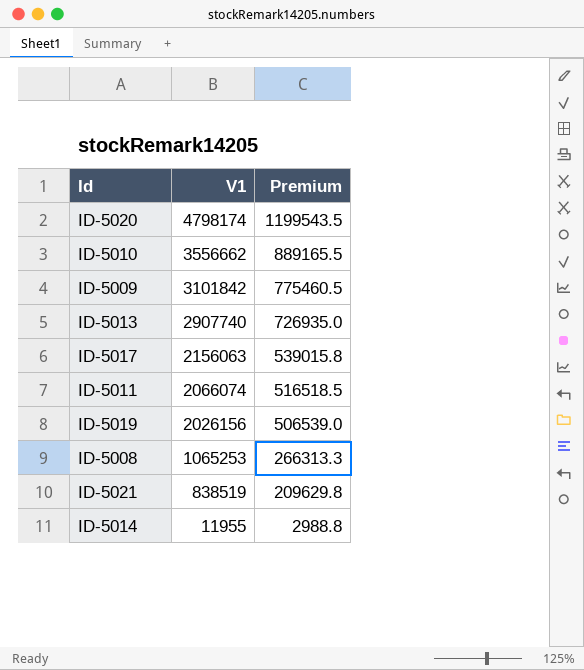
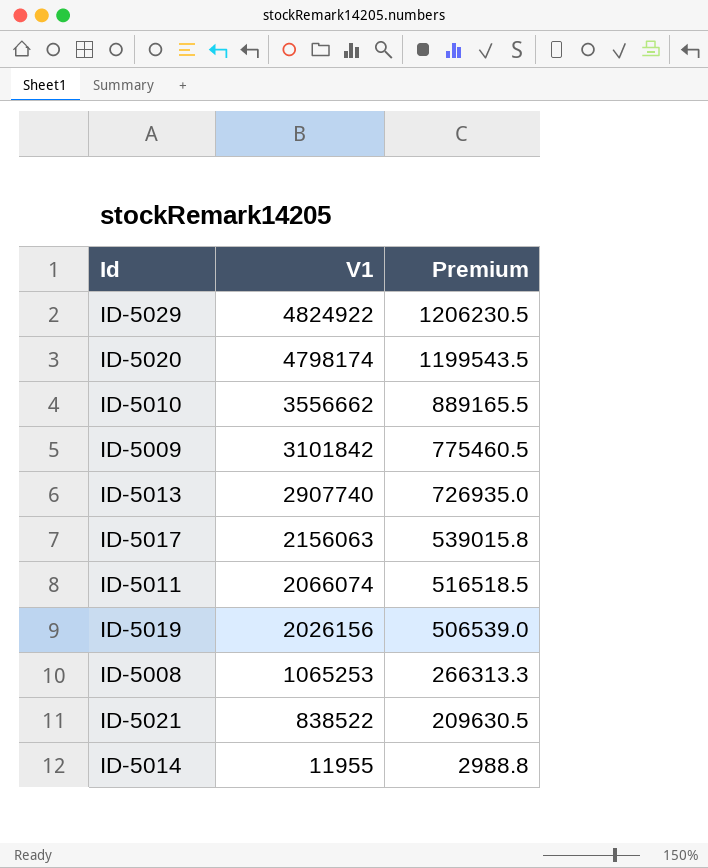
row ID-5029: none -> 4824922 | 1206230.5
ID-5021 | V1: 838519 -> 838522
ID-5021 | Premium: 209629.8 -> 209630.5

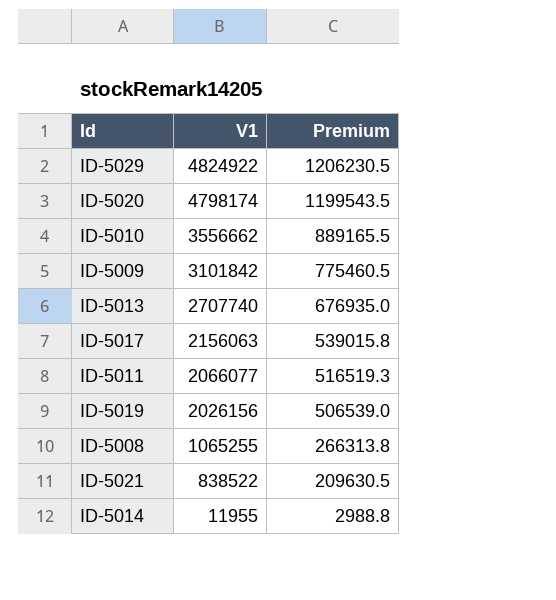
ID-5013 | V1: 2907740 -> 2707740
ID-5013 | Premium: 726935.0 -> 676935.0
ID-5011 | V1: 2066074 -> 2066077
ID-5011 | Premium: 516518.5 -> 516519.3
ID-5008 | V1: 1065253 -> 1065255
ID-5008 | Premium: 266313.3 -> 266313.8

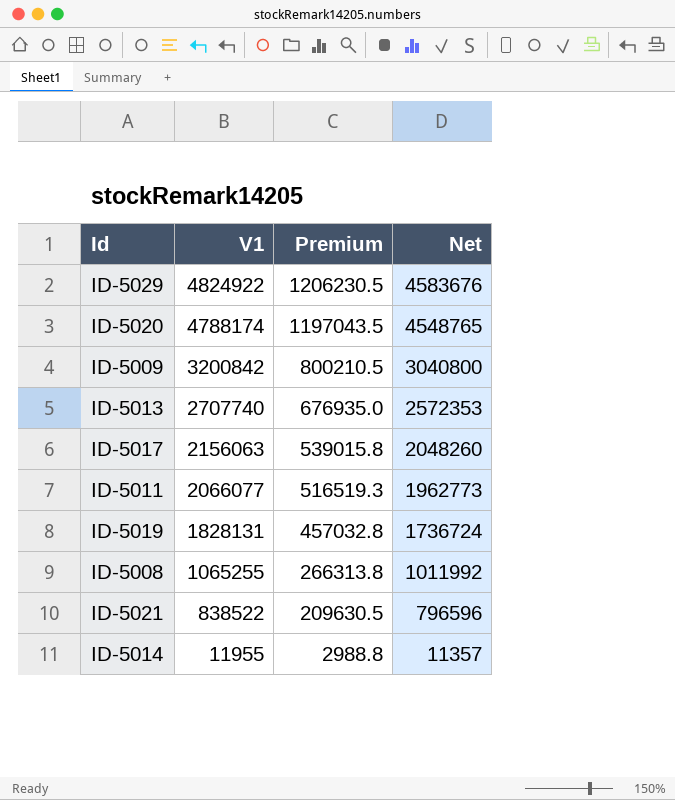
column Net | formula: none -> [V1] * 0.95
row ID-5010: 3556662 | 889165.5 -> none
ID-5020 | V1: 4798174 -> 4788174
ID-5020 | Premium: 1199543.5 -> 1197043.5
ID-5009 | V1: 3101842 -> 3200842
ID-5009 | Premium: 775460.5 -> 800210.5
ID-5019 | V1: 2026156 -> 1828131
ID-5019 | Premium: 506539.0 -> 457032.8

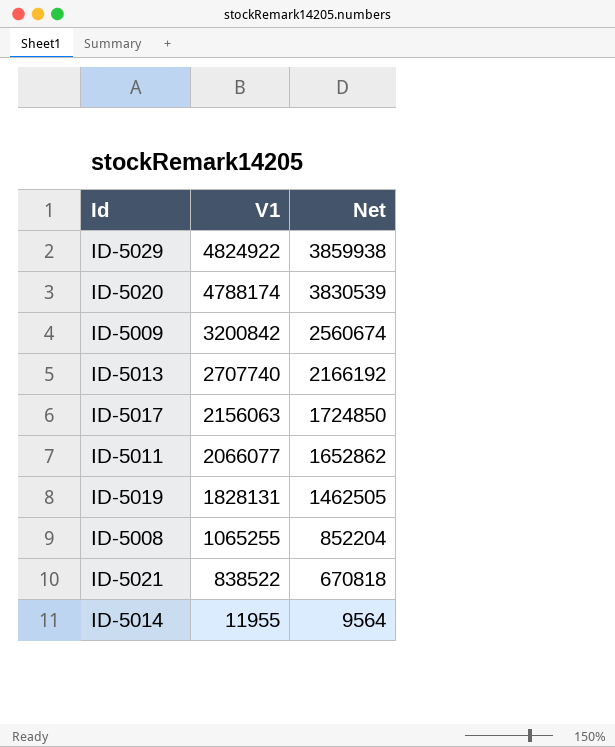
column Premium | formula: [V1] * 0.25 -> none
column Net | formula: [V1] * 0.95 -> [V1] * 0.8

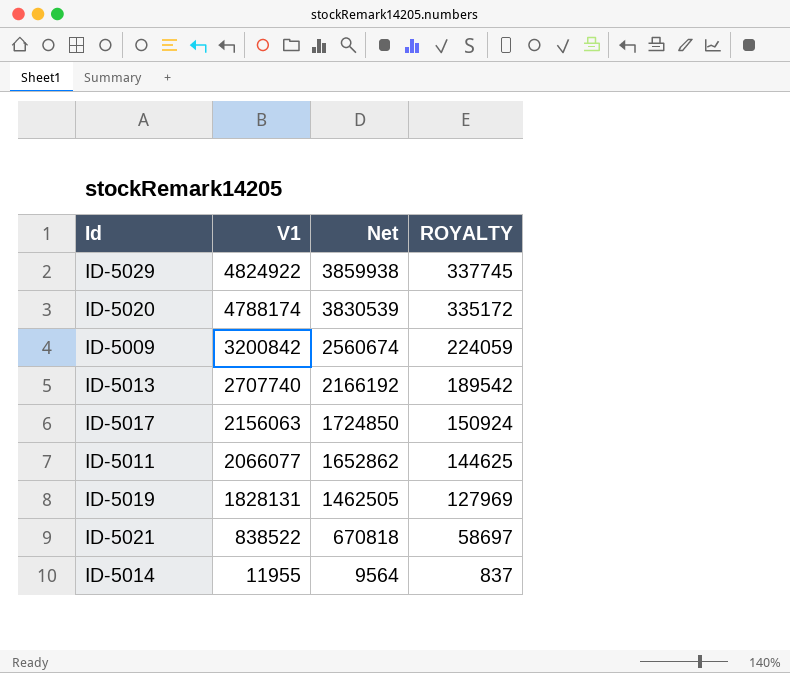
column ROYALTY | formula: none -> [V1] * 0.07
row ID-5008: 1065255 | 852204 -> none

